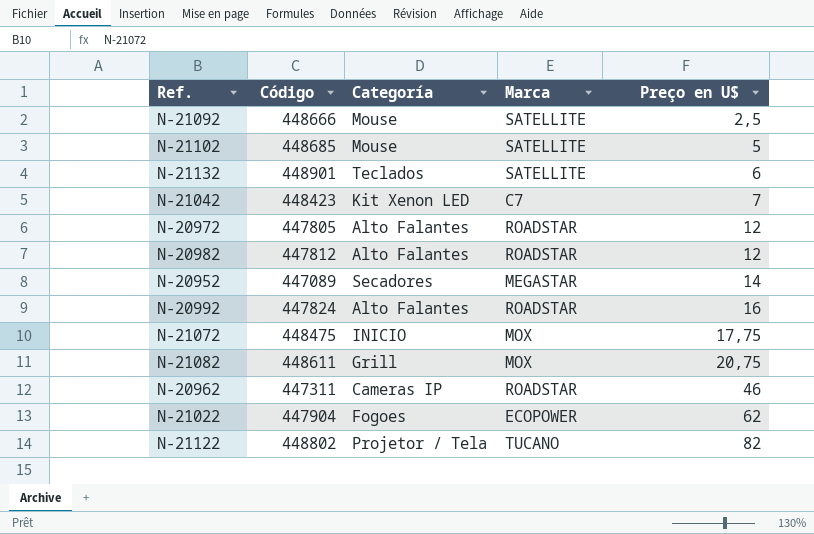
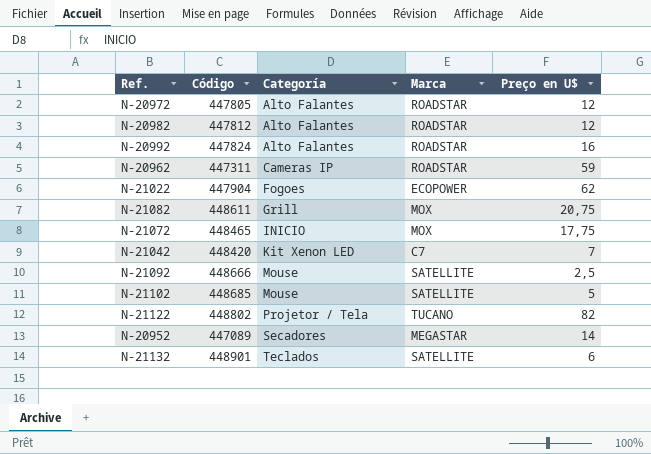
row order: Preço en U$ ascending -> Categoría ascending
N-20962 | Preço en U$: 46 -> 59
N-21072 | Código: 448475 -> 448465
N-21042 | Código: 448423 -> 448420

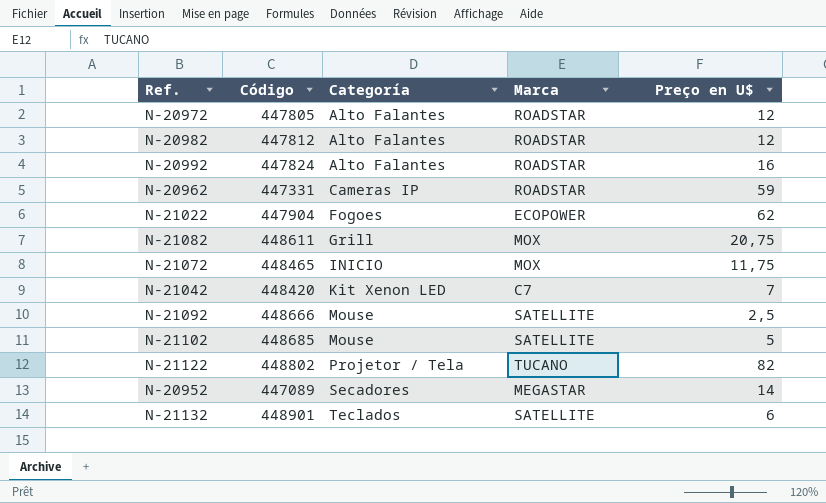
N-20962 | Código: 447311 -> 447331
N-21072 | Preço en U$: 17,75 -> 11,75

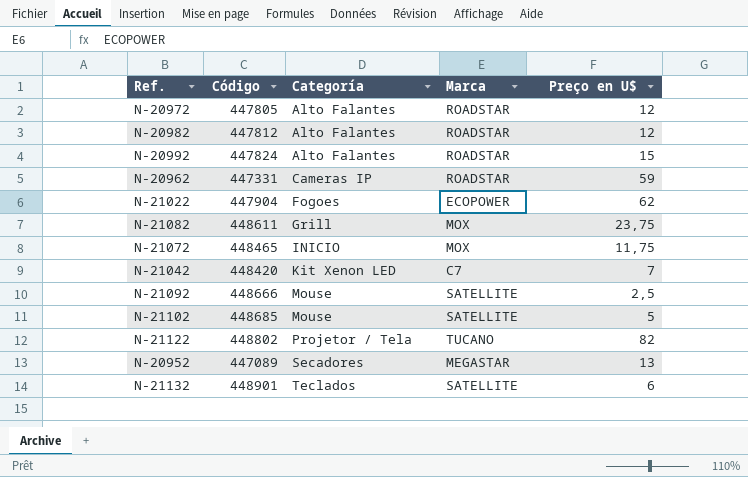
N-20992 | Preço en U$: 16 -> 15
N-21082 | Preço en U$: 20,75 -> 23,75
N-20952 | Preço en U$: 14 -> 13

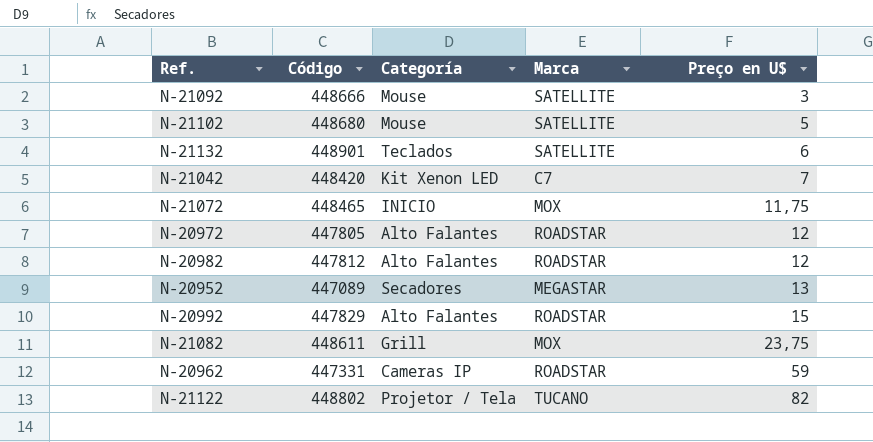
row order: Categoría ascending -> Preço en U$ ascending
row N-21022: 447904 | Fogoes | ECOPOWER | 62 -> none
N-21092 | Preço en U$: 2,5 -> 3
N-21102 | Código: 448685 -> 448680
N-20992 | Código: 447824 -> 447829

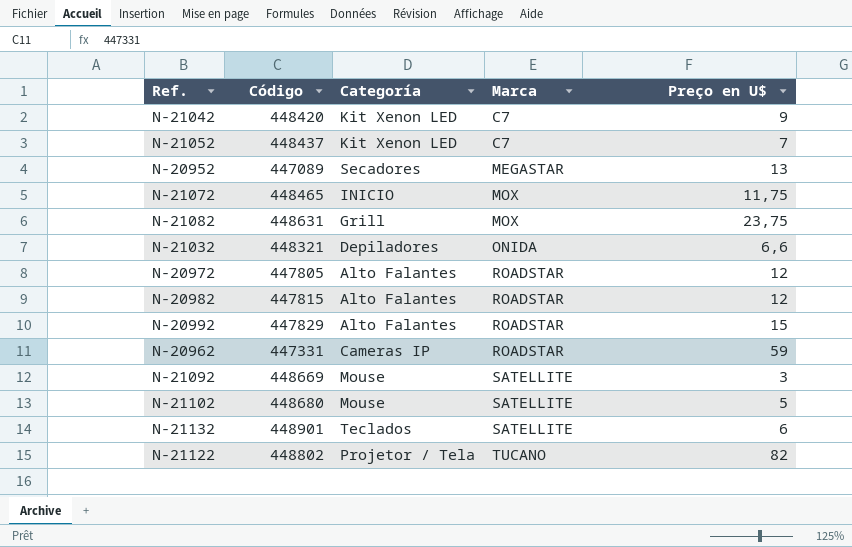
row order: Preço en U$ ascending -> Marca ascending
N-21042 | Preço en U$: 7 -> 9
row N-21052: none -> 448437 | Kit Xenon LED | C7 | 7
N-21082 | Código: 448611 -> 448631
row N-21032: none -> 448321 | Depiladores | ONIDA | 6,6
N-20982 | Código: 447812 -> 447815
N-21092 | Código: 448666 -> 448669

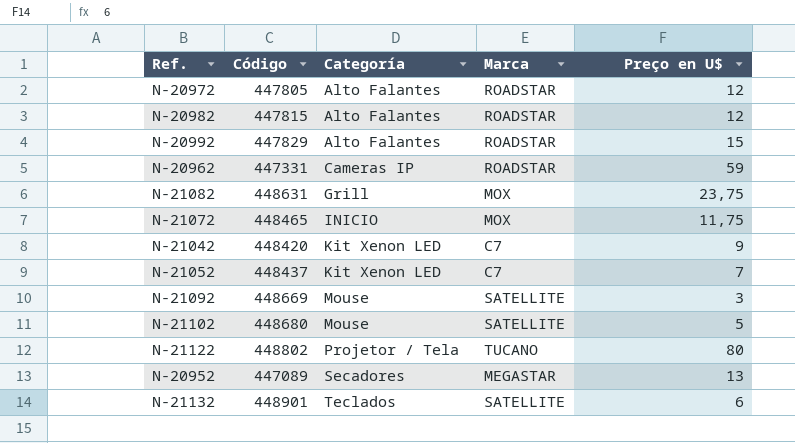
row order: Marca ascending -> Categoría ascending
row N-21032: 448321 | Depiladores | ONIDA | 6,6 -> none
N-21122 | Preço en U$: 82 -> 80

